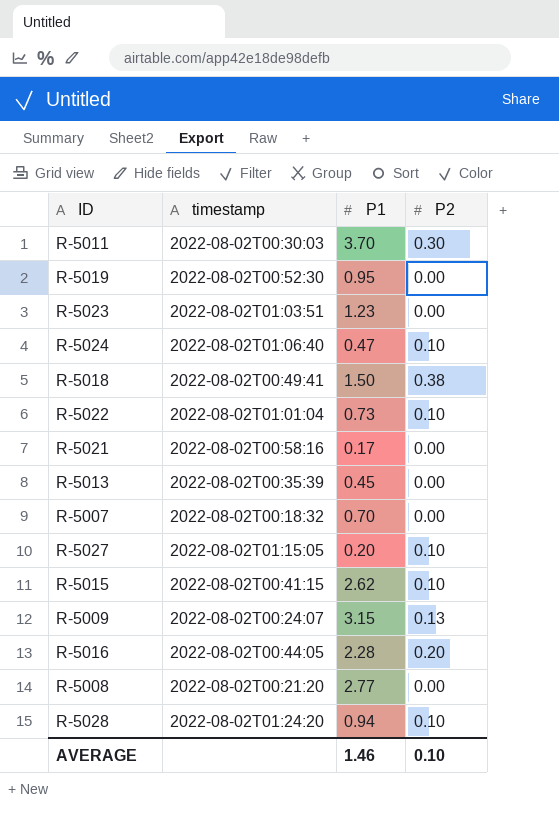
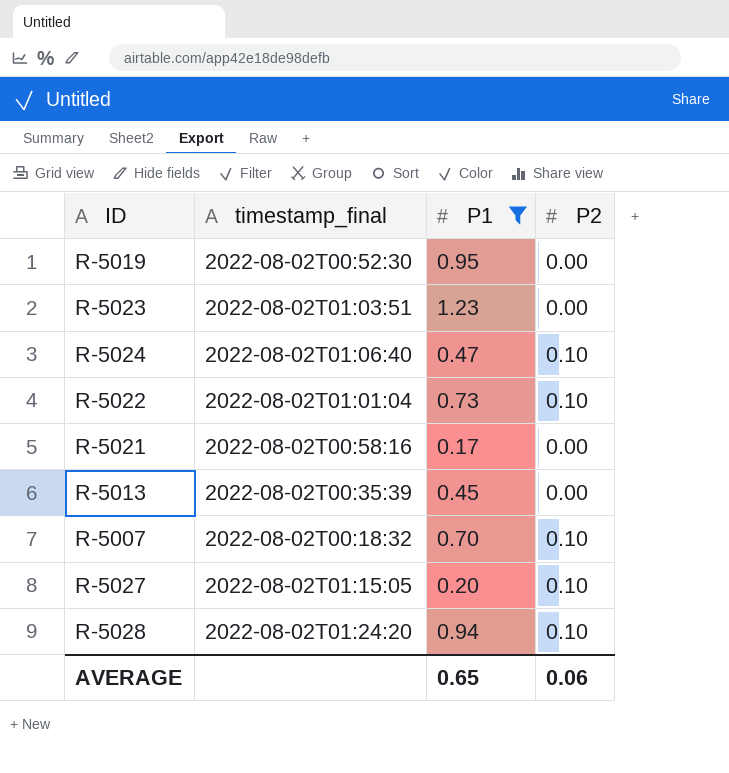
filter: none -> P1 <= 1.23
column name: timestamp -> timestamp_final
R-5007 | P2: 0.00 -> 0.10
AVERAGE | P1: 1.46 -> 0.65
AVERAGE | P2: 0.10 -> 0.06

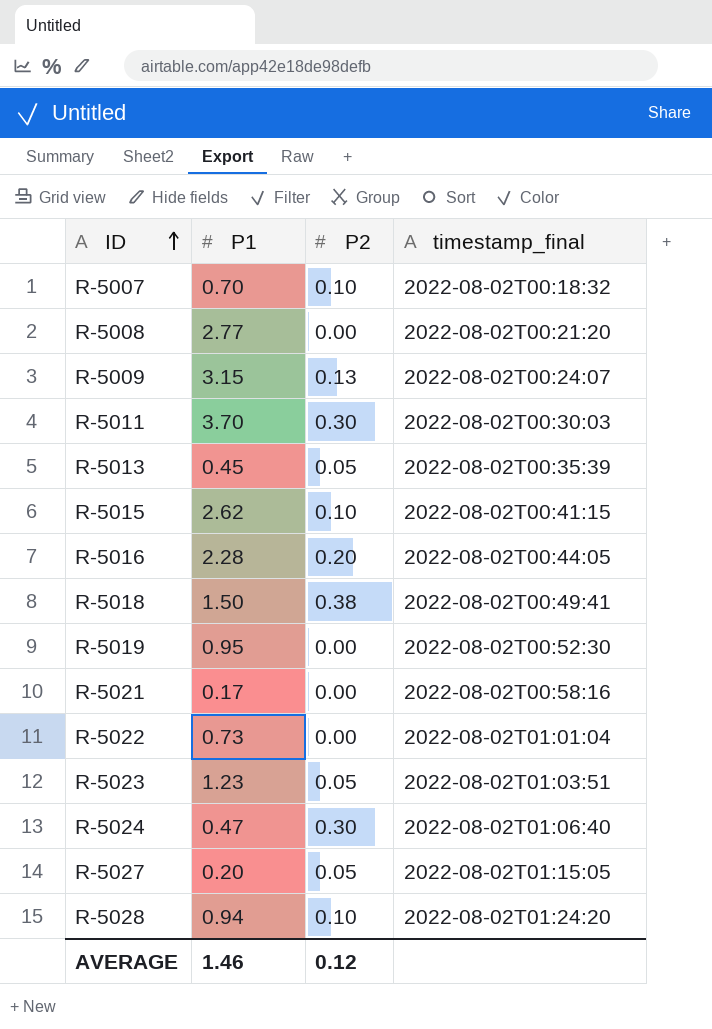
filter: P1 <= 1.23 -> none
row order: none -> ID ascending
column timestamp_final | position: 2 -> 4
R-5013 | P2: 0.00 -> 0.05
R-5022 | P2: 0.10 -> 0.00
R-5023 | P2: 0.00 -> 0.05
R-5024 | P2: 0.10 -> 0.30
R-5027 | P2: 0.10 -> 0.05
AVERAGE | P1: 0.65 -> 1.46
AVERAGE | P2: 0.06 -> 0.12

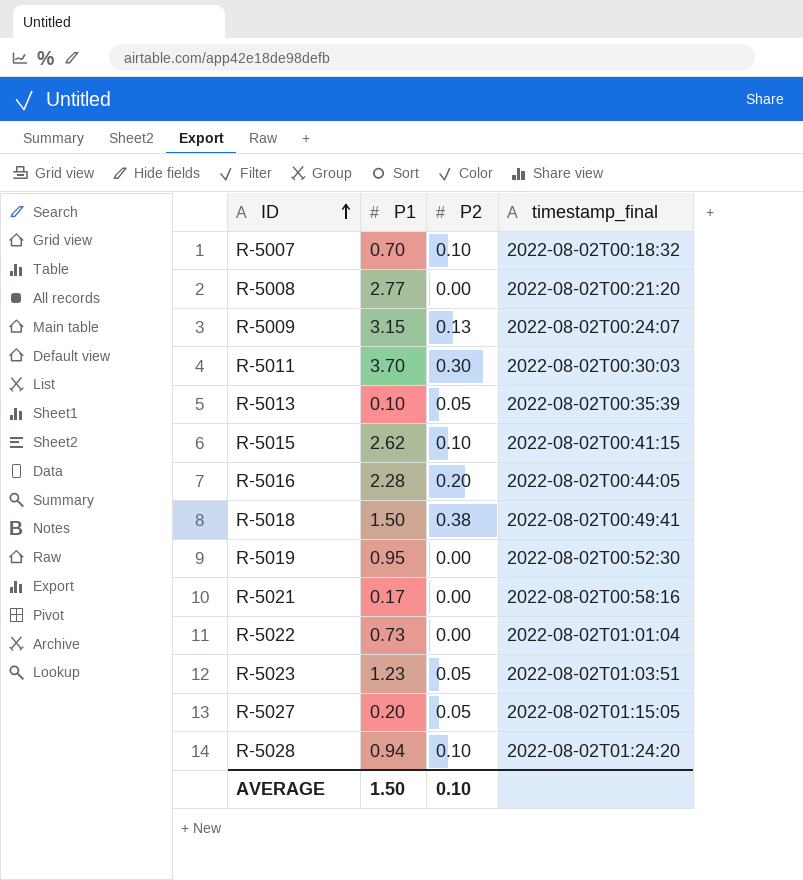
row R-5024: 0.47 | 0.30 | 2022-08-02T01:06:40 -> none
R-5013 | P1: 0.45 -> 0.10
AVERAGE | P1: 1.46 -> 1.50
AVERAGE | P2: 0.12 -> 0.10

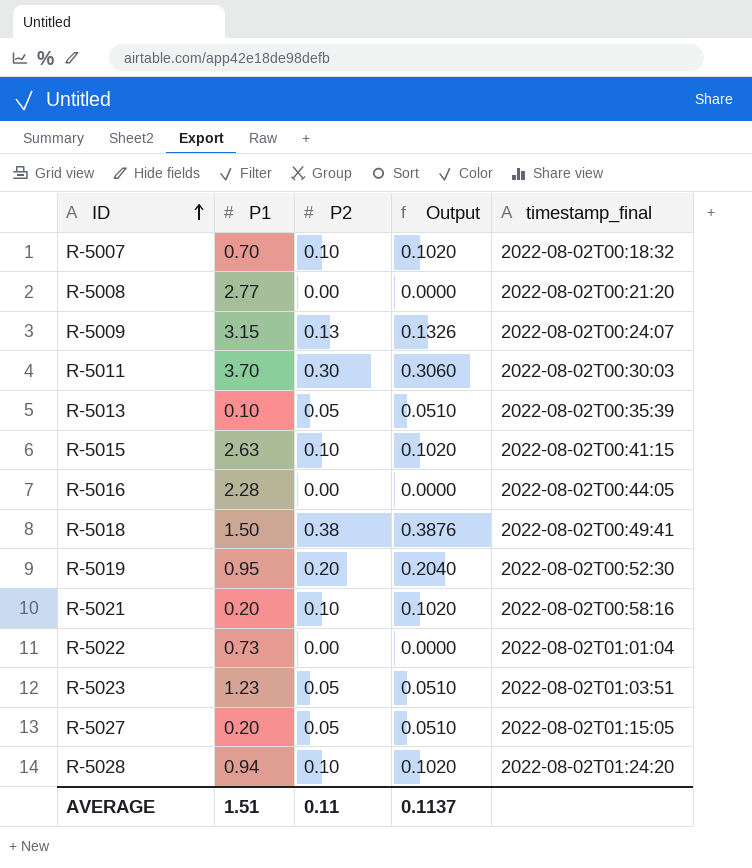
column Output | formula: none -> [P2] * 1.02
R-5015 | P1: 2.62 -> 2.63
R-5016 | P2: 0.20 -> 0.00
R-5019 | P2: 0.00 -> 0.20
R-5021 | P1: 0.17 -> 0.20
R-5021 | P2: 0.00 -> 0.10
AVERAGE | P1: 1.50 -> 1.51
AVERAGE | P2: 0.10 -> 0.11

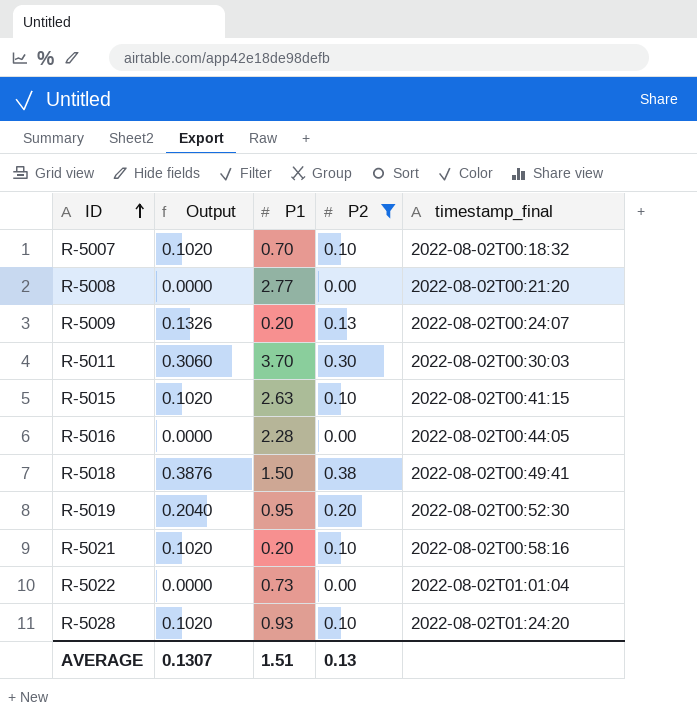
filter: none -> P2 != 0.05
column Output | position: 4 -> 2
R-5009 | P1: 3.15 -> 0.20
R-5028 | P1: 0.94 -> 0.93
AVERAGE | Output: 0.1137 -> 0.1307
AVERAGE | P2: 0.11 -> 0.13

